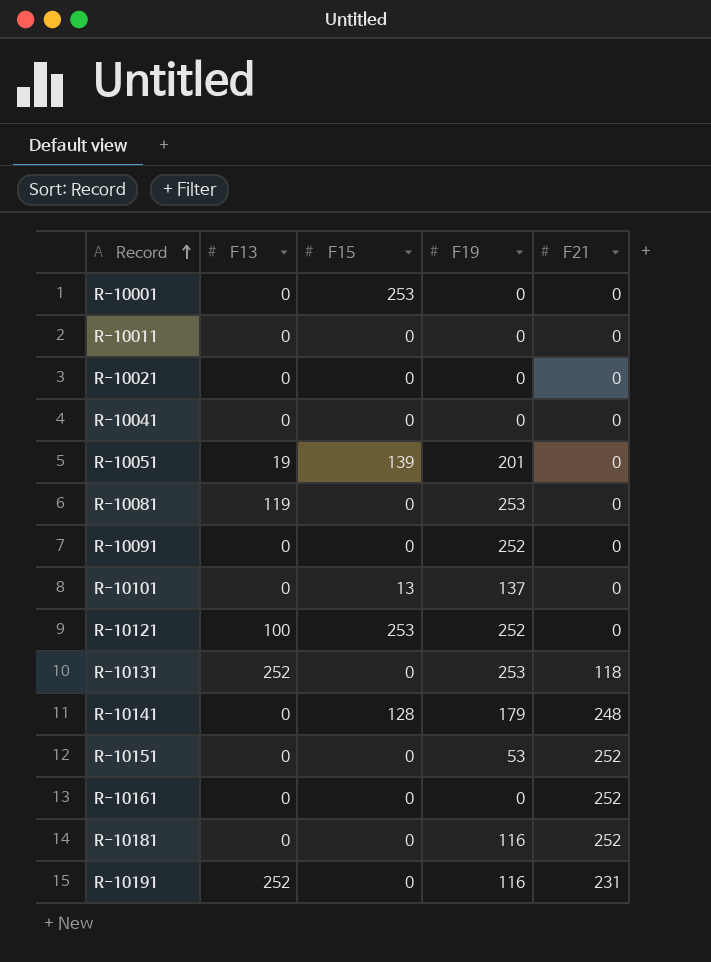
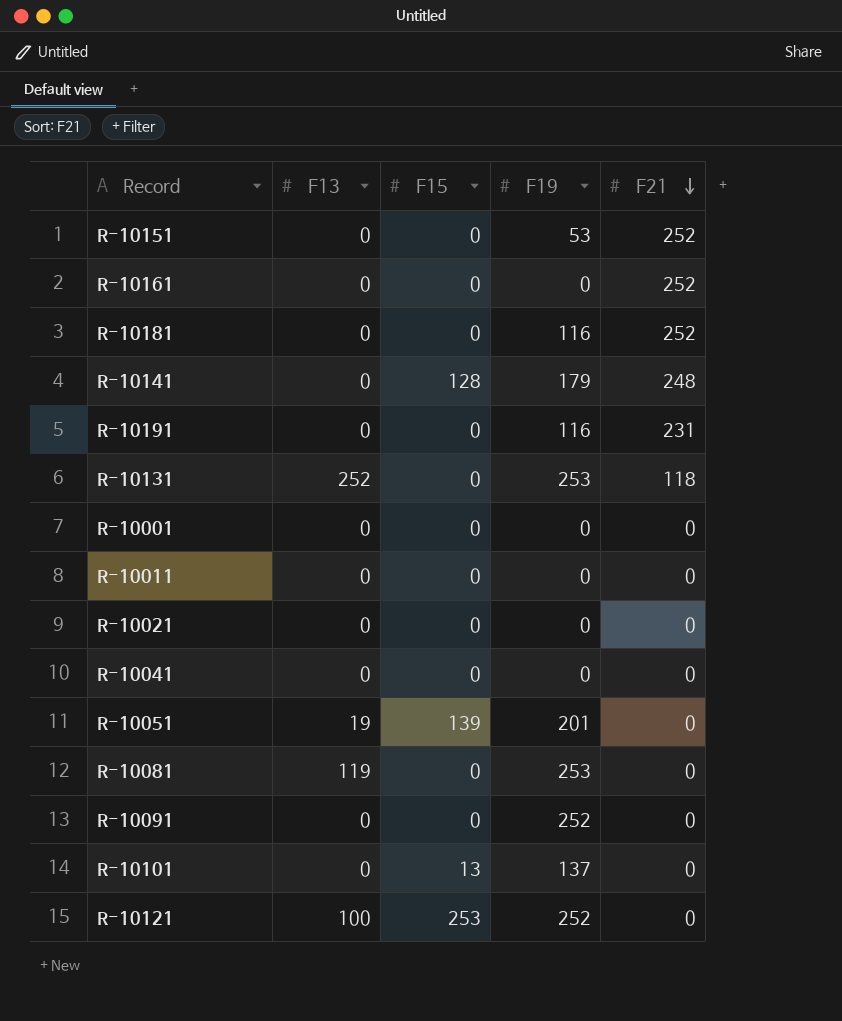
row order: Record ascending -> F21 descending
R-10191 | F13: 252 -> 0
R-10001 | F15: 253 -> 0

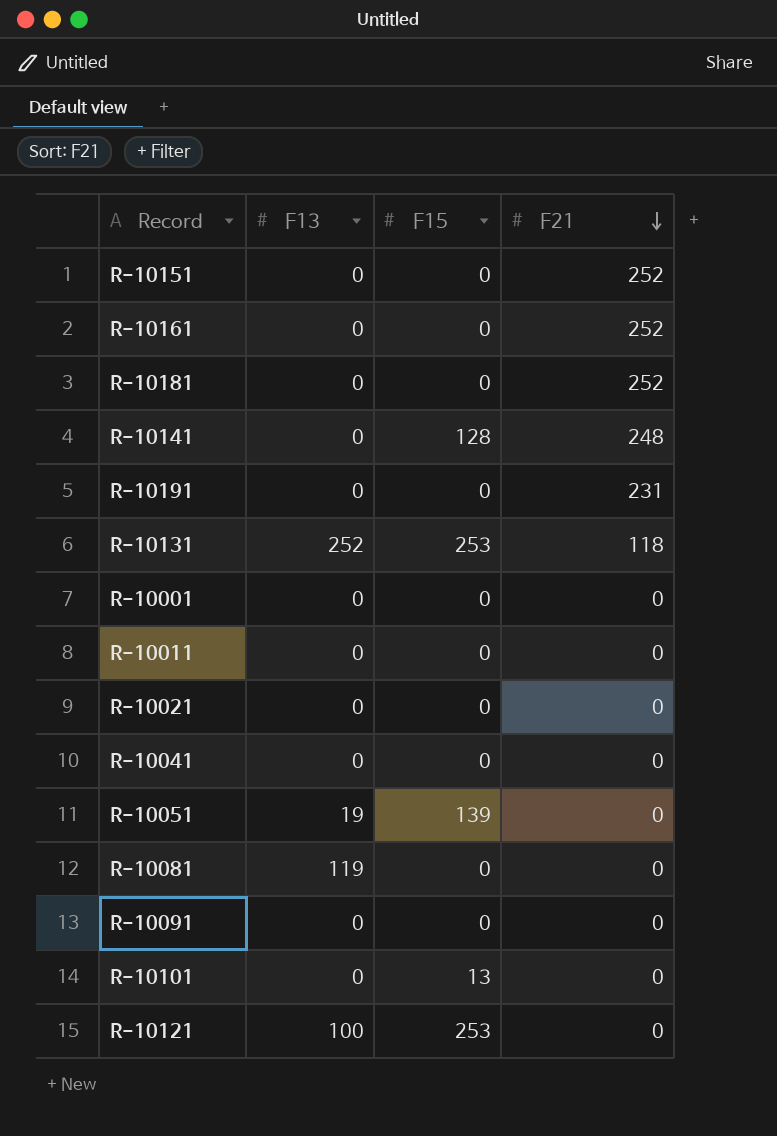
column F19 | position: 4 -> none
R-10131 | F15: 0 -> 253

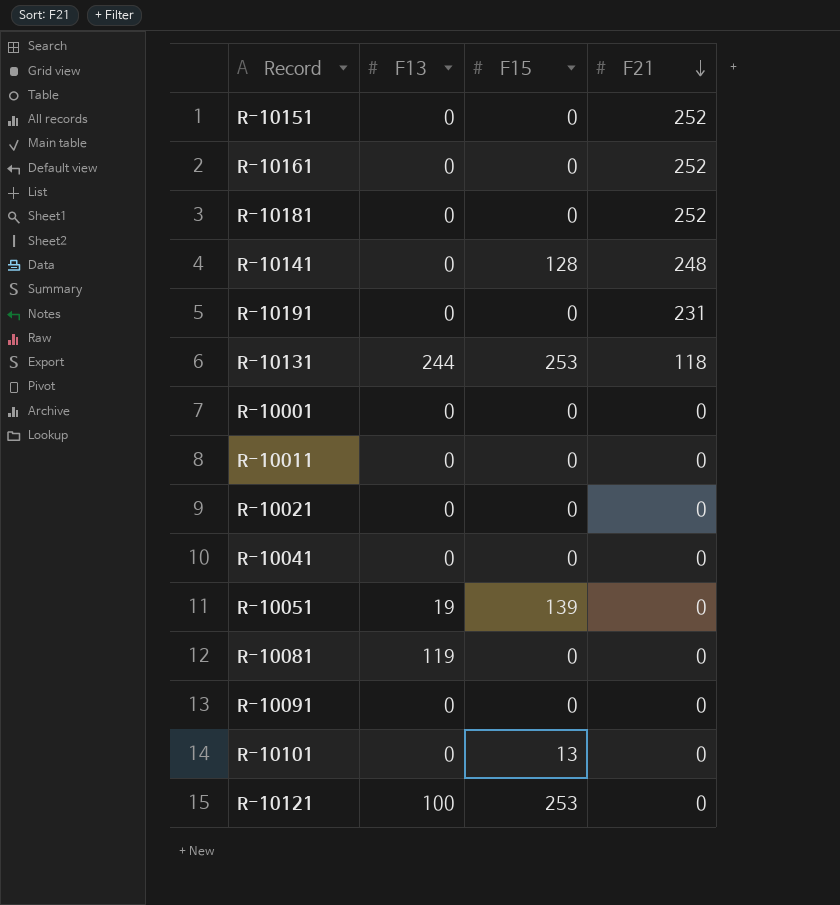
R-10131 | F13: 252 -> 244

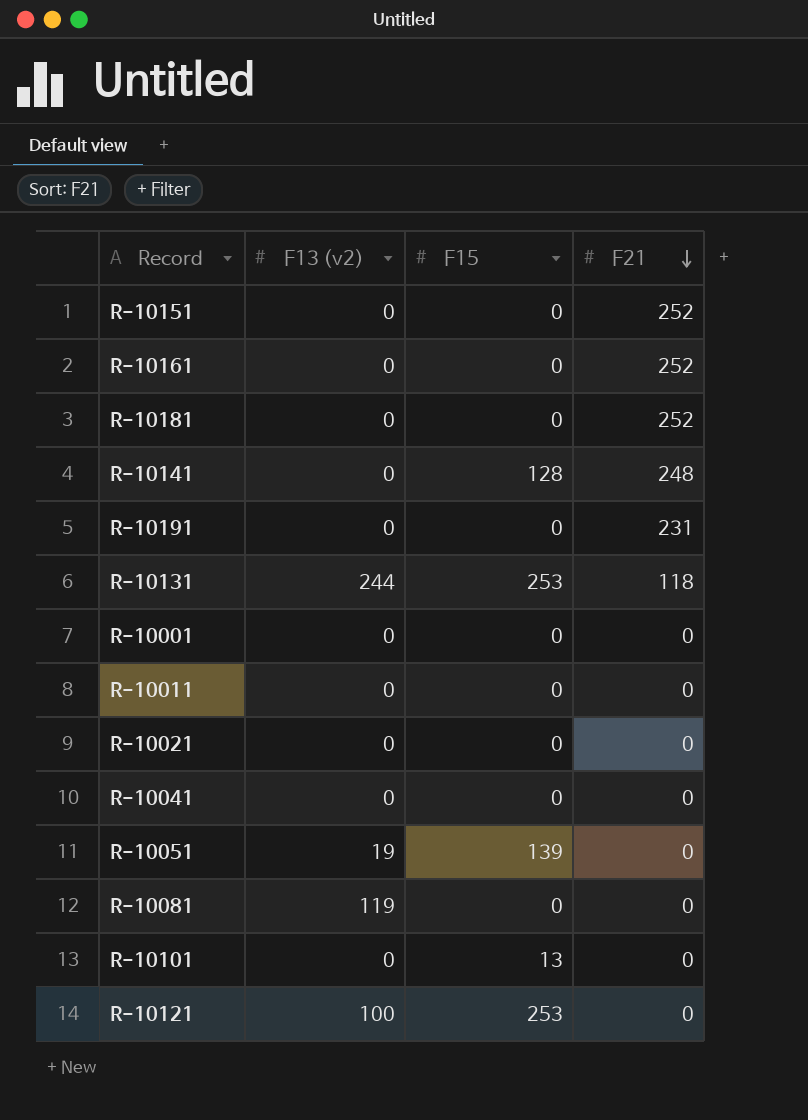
column name: F13 -> F13 (v2)
row R-10091: 0 | 0 | 0 -> none

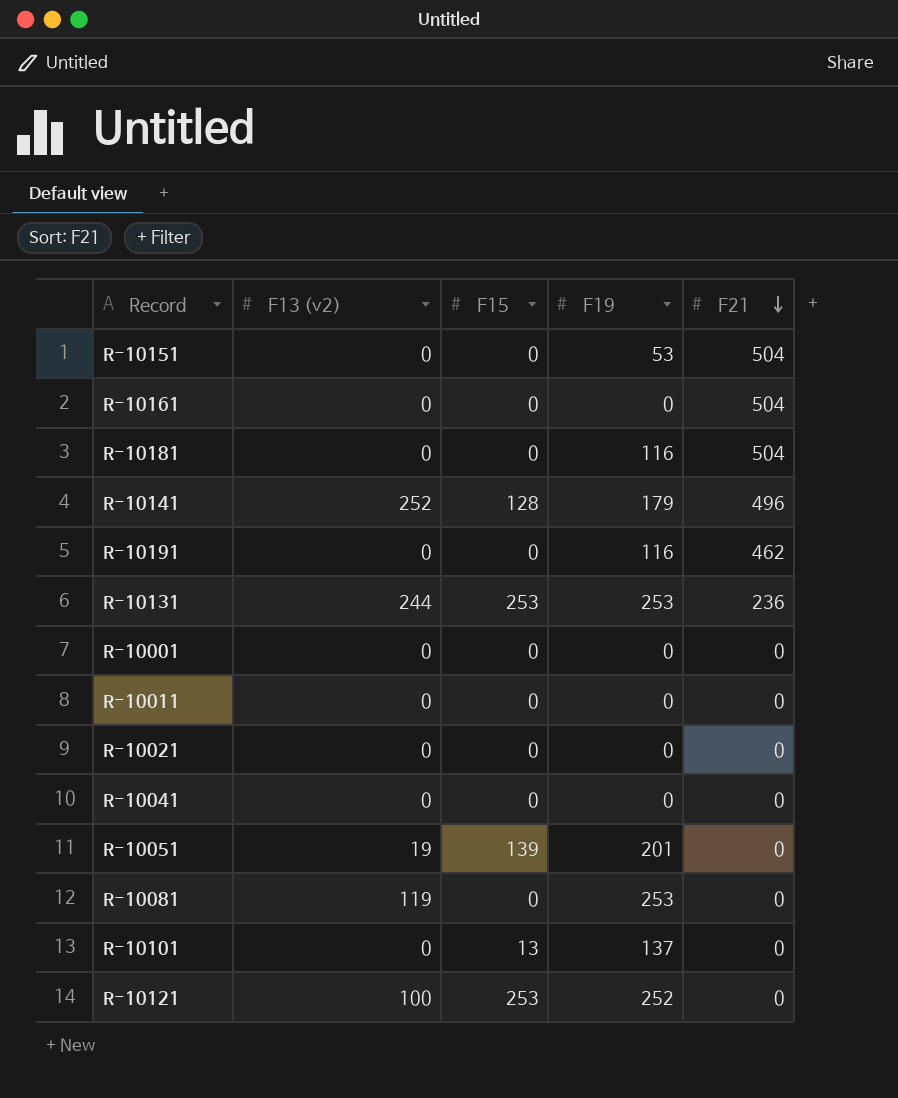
column F19 | position: none -> 4
R-10151 | F21: 252 -> 504
R-10161 | F21: 252 -> 504
R-10181 | F21: 252 -> 504
R-10141 | F13 (v2): 0 -> 252
R-10141 | F21: 248 -> 496
R-10191 | F21: 231 -> 462
R-10131 | F21: 118 -> 236

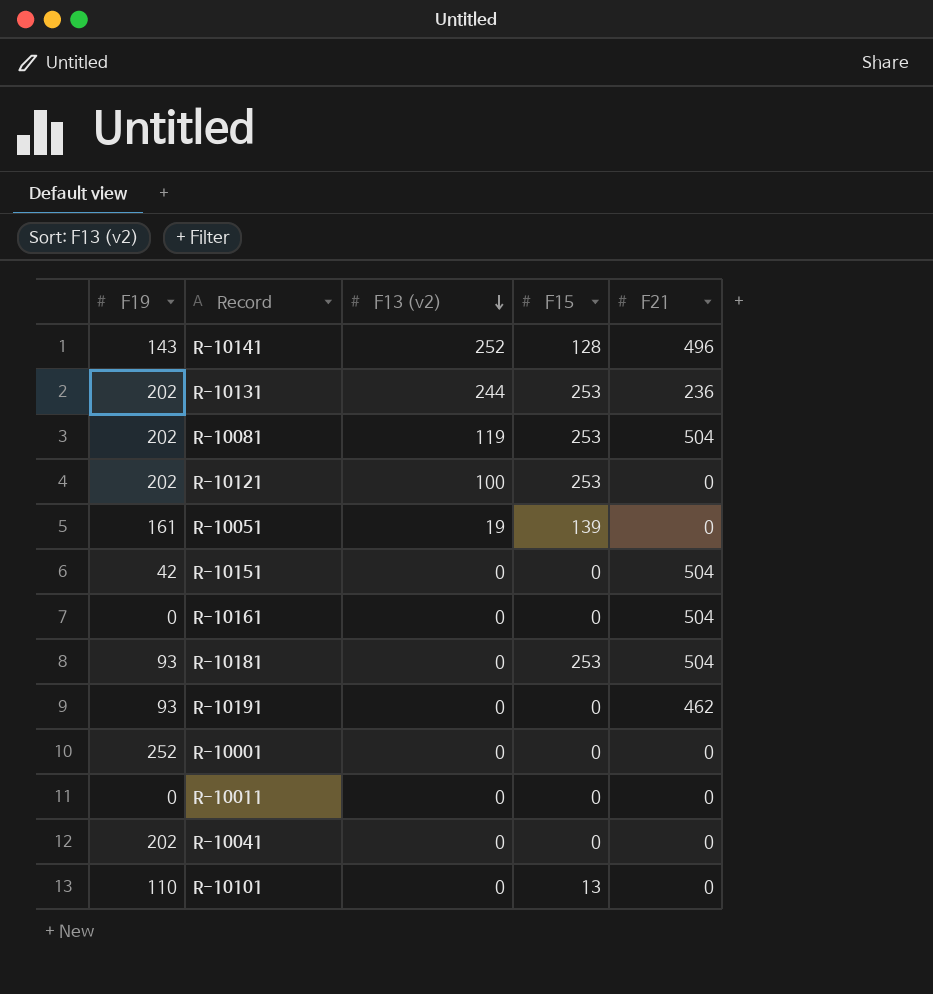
row order: F21 descending -> F13 (v2) descending
column F19 | position: 4 -> 1
row R-10021: 0 | 0 | 0 | 0 -> none
R-10141 | F19: 179 -> 143
R-10131 | F19: 253 -> 202
R-10081 | F19: 253 -> 202
R-10081 | F15: 0 -> 253
R-10081 | F21: 0 -> 504
R-10121 | F19: 252 -> 202
R-10051 | F19: 201 -> 161
R-10151 | F19: 53 -> 42
R-10181 | F19: 116 -> 93
R-10181 | F15: 0 -> 253
R-10191 | F19: 116 -> 93
R-10001 | F19: 0 -> 252
R-10041 | F19: 0 -> 202
R-10101 | F19: 137 -> 110

